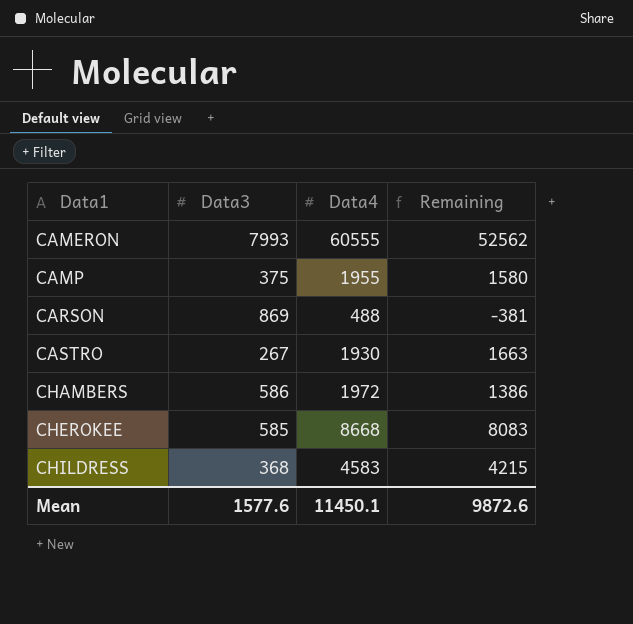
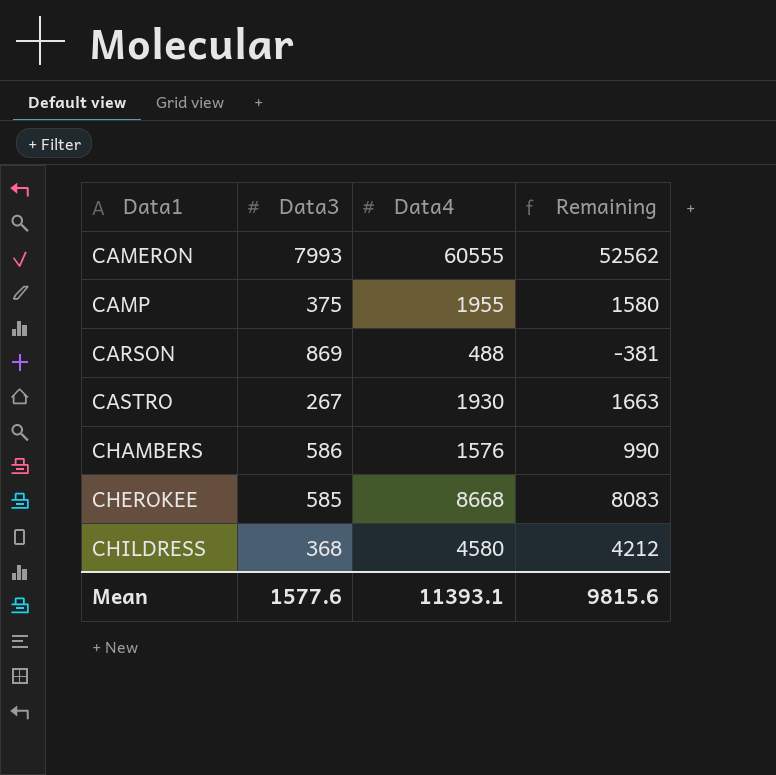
CHAMBERS | Data4: 1972 -> 1576
CHAMBERS | Remaining: 1386 -> 990
CHILDRESS | Data4: 4583 -> 4580
CHILDRESS | Remaining: 4215 -> 4212
Mean | Data4: 11450.1 -> 11393.1
Mean | Remaining: 9872.6 -> 9815.6

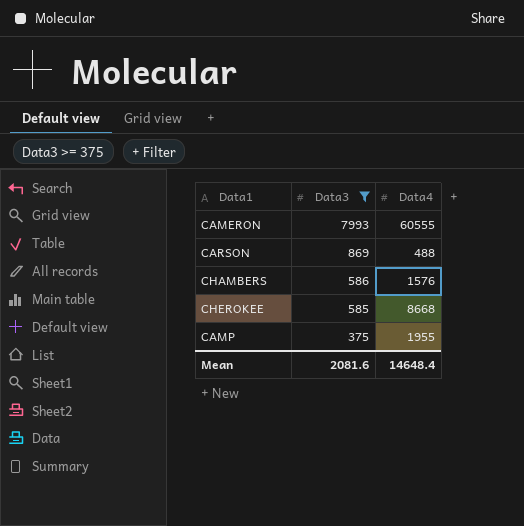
filter: none -> Data3 >= 375
row order: Data1 ascending -> Data3 descending
column Remaining | formula: [Data4] - [Data3] -> none
Mean | Data3: 1577.6 -> 2081.6
Mean | Data4: 11393.1 -> 14648.4

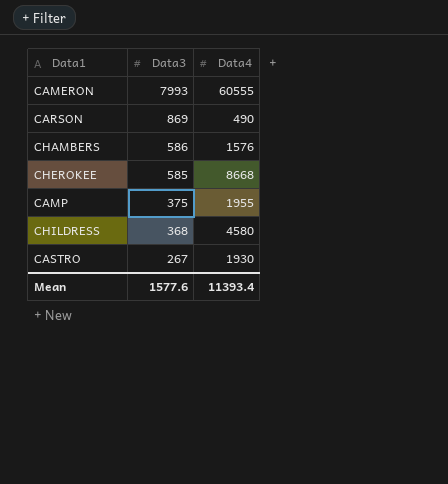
filter: Data3 >= 375 -> none
CARSON | Data4: 488 -> 490
Mean | Data3: 2081.6 -> 1577.6
Mean | Data4: 14648.4 -> 11393.4

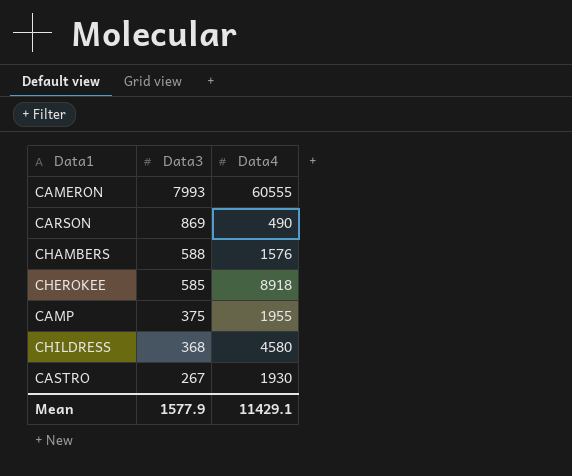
CHAMBERS | Data3: 586 -> 588
CHEROKEE | Data4: 8668 -> 8918
Mean | Data3: 1577.6 -> 1577.9
Mean | Data4: 11393.4 -> 11429.1

